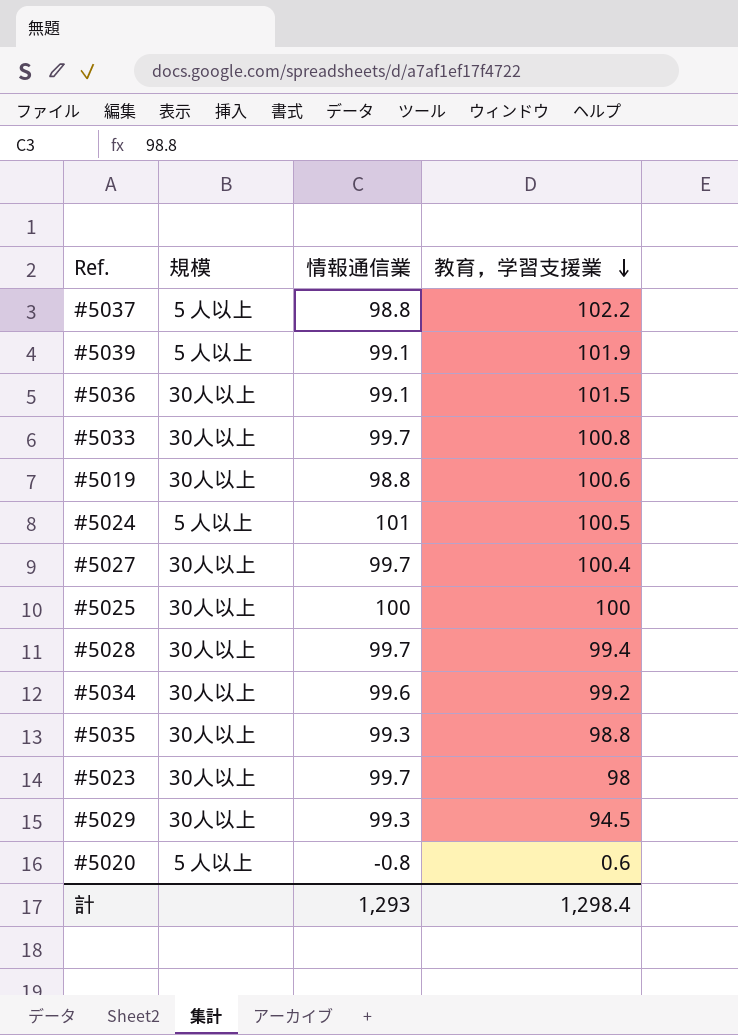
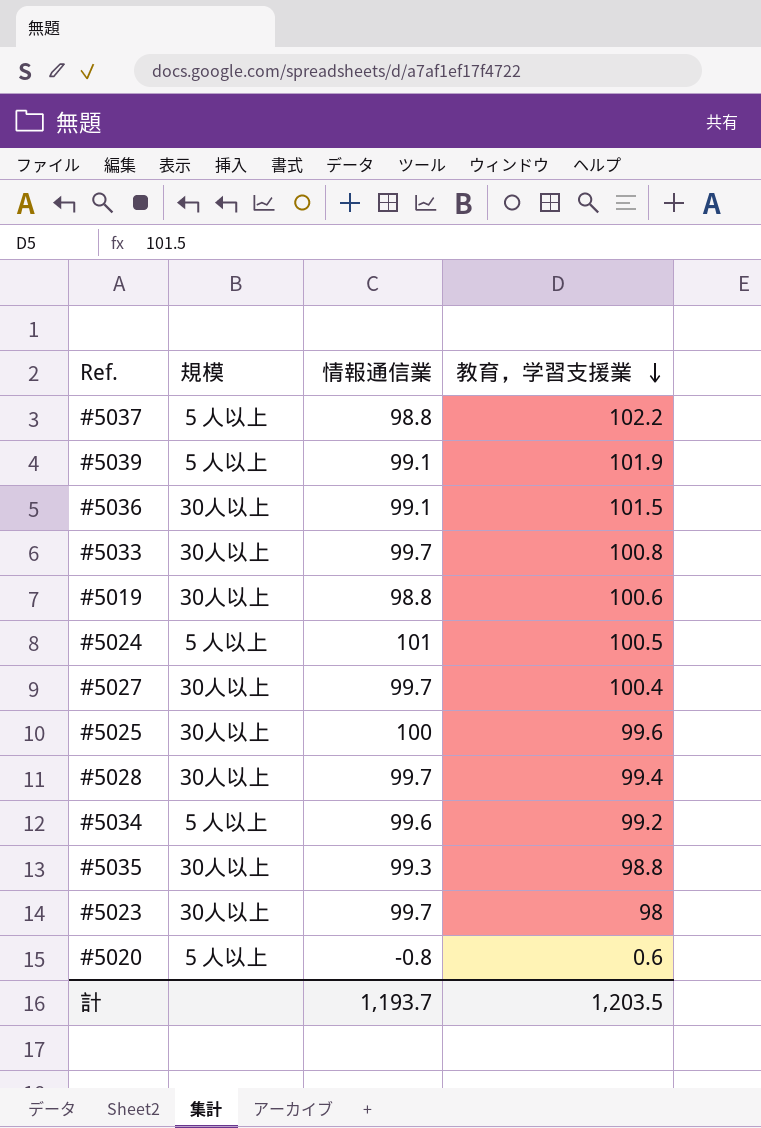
row #5029: 30人以上 | 99.3 | 94.5 -> none
#5025 | 教育，学習支援業: 100 -> 99.6
#5034 | 規模: 30人以上 -> ５人以上
計 | 情報通信業: 1,293 -> 1,193.7
計 | 教育，学習支援業: 1,298.4 -> 1,203.5

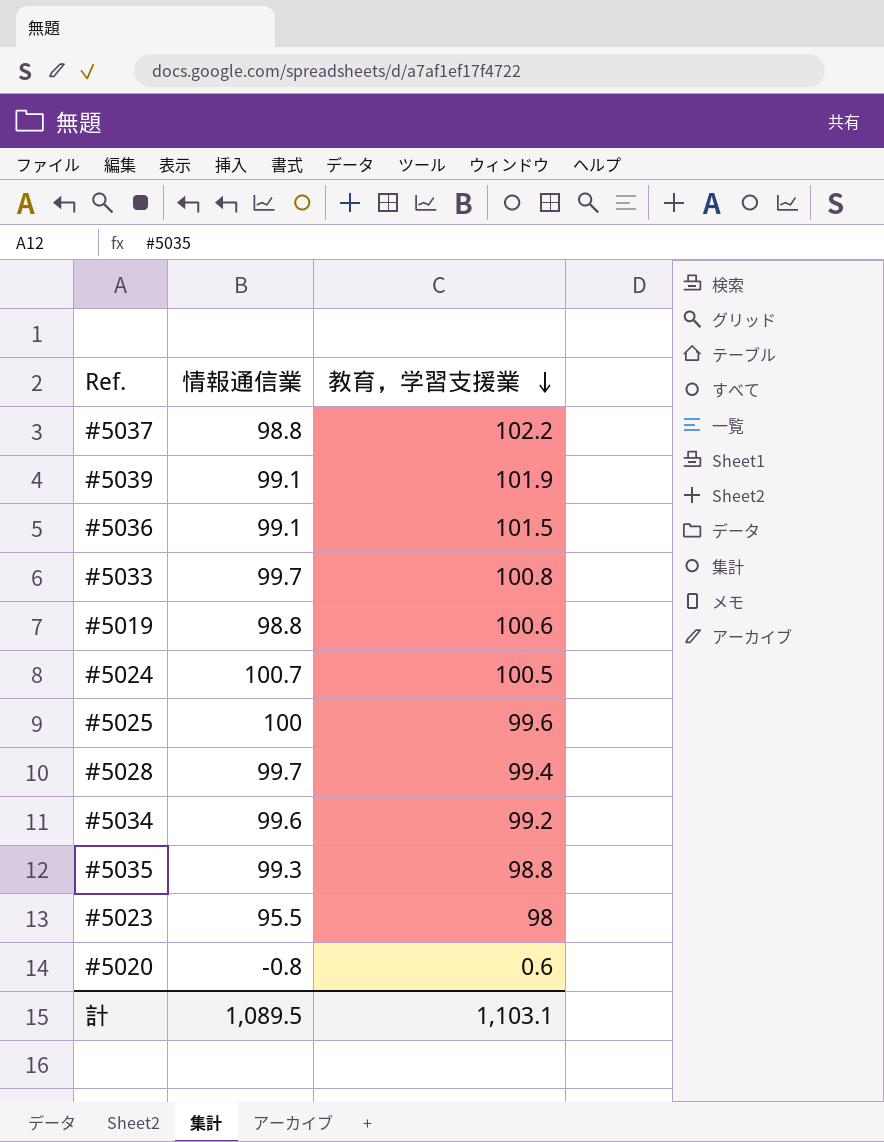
column 規模 | position: 2 -> none
row #5027: 30人以上 | 99.7 | 100.4 -> none
#5024 | 情報通信業: 101 -> 100.7
#5023 | 情報通信業: 99.7 -> 95.5
計 | 情報通信業: 1,193.7 -> 1,089.5
計 | 教育，学習支援業: 1,203.5 -> 1,103.1

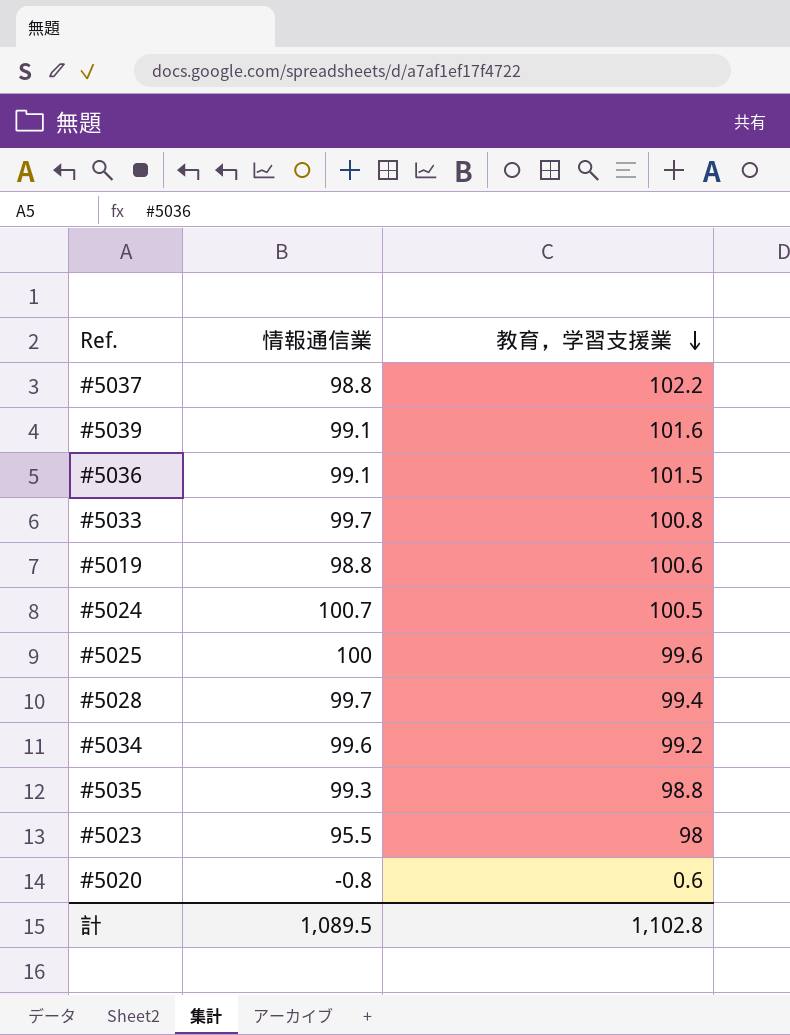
#5039 | 教育，学習支援業: 101.9 -> 101.6
計 | 教育，学習支援業: 1,103.1 -> 1,102.8

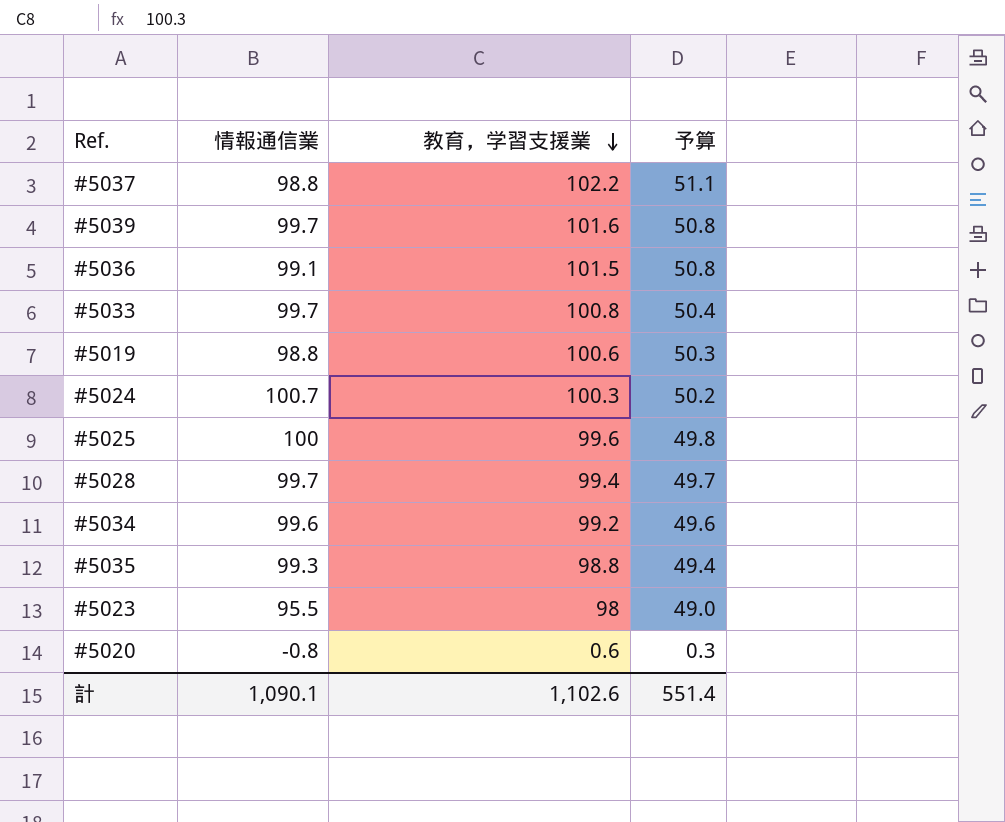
column 予算 | formula: none -> [教育，学習支援業] * 0.5
#5039 | 情報通信業: 99.1 -> 99.7
#5024 | 教育，学習支援業: 100.5 -> 100.3
計 | 情報通信業: 1,089.5 -> 1,090.1
計 | 教育，学習支援業: 1,102.8 -> 1,102.6

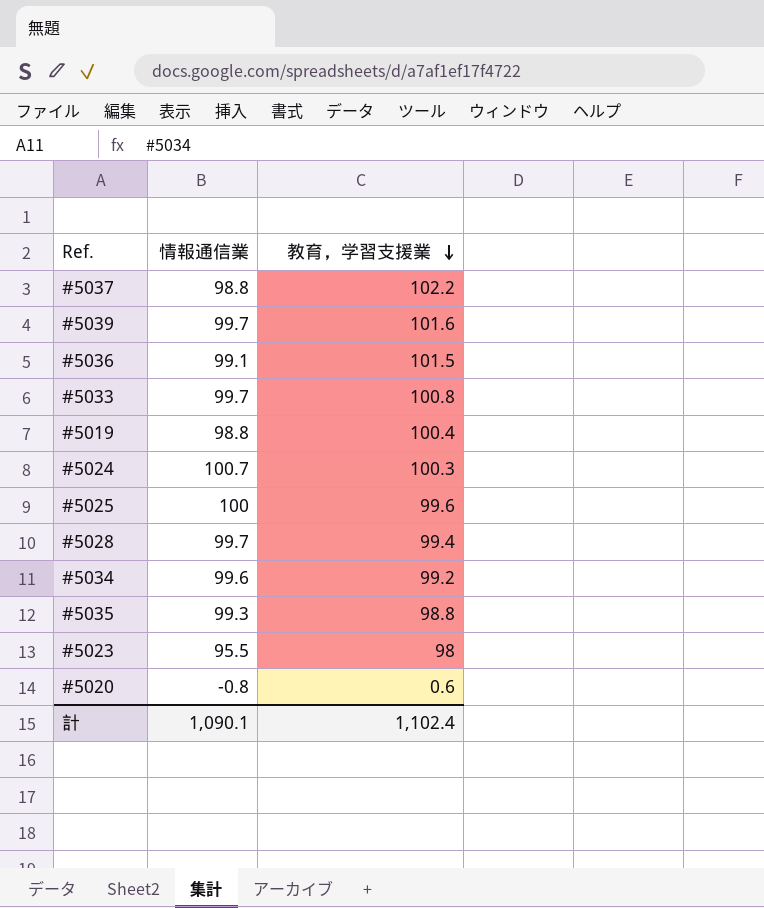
column 予算 | formula: [教育，学習支援業] * 0.5 -> none
#5019 | 教育，学習支援業: 100.6 -> 100.4
計 | 教育，学習支援業: 1,102.6 -> 1,102.4

